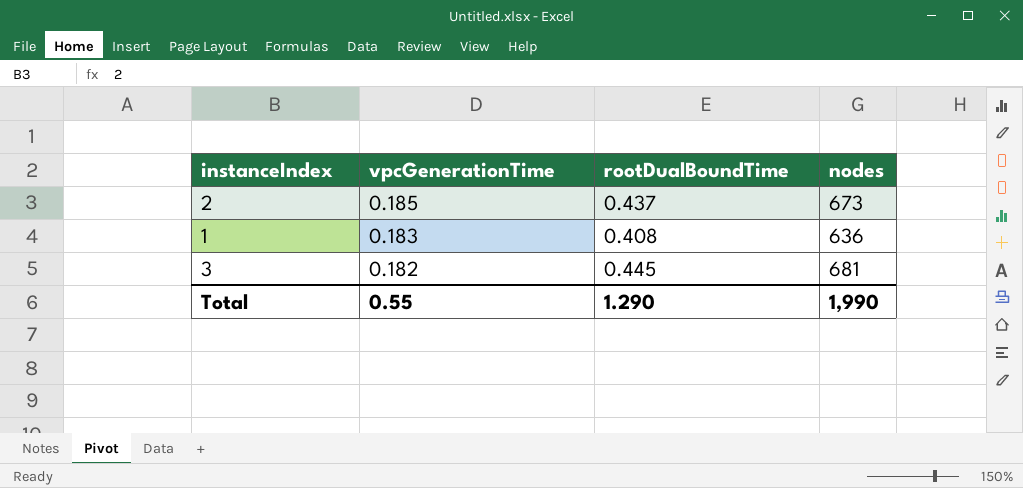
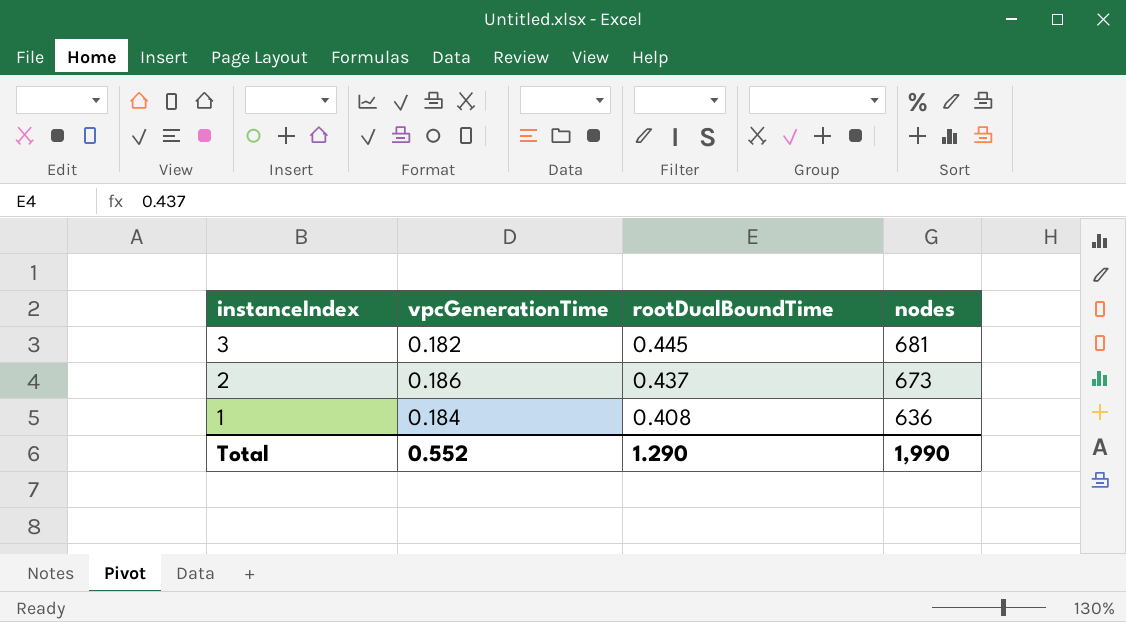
row order: vpcGenerationTime descending -> instanceIndex descending
2 | vpcGenerationTime: 0.185 -> 0.186
1 | vpcGenerationTime: 0.183 -> 0.184
Total | vpcGenerationTime: 0.55 -> 0.552

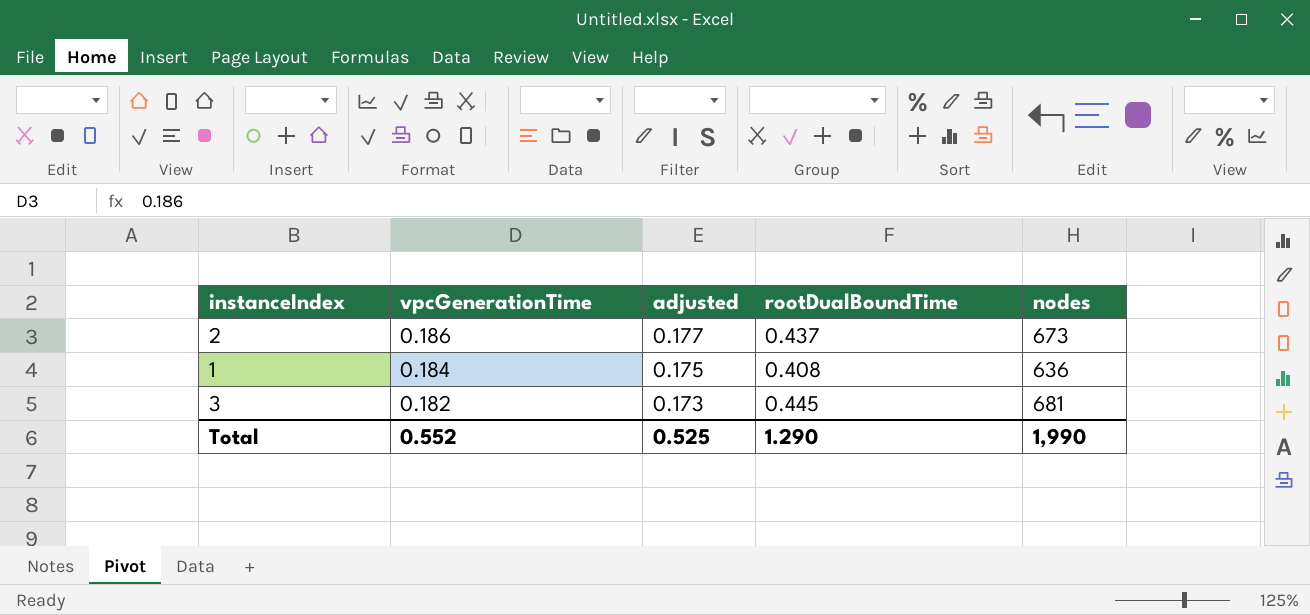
row order: instanceIndex descending -> vpcGenerationTime descending
column adjusted | formula: none -> [vpcGenerationTime] * 0.95

